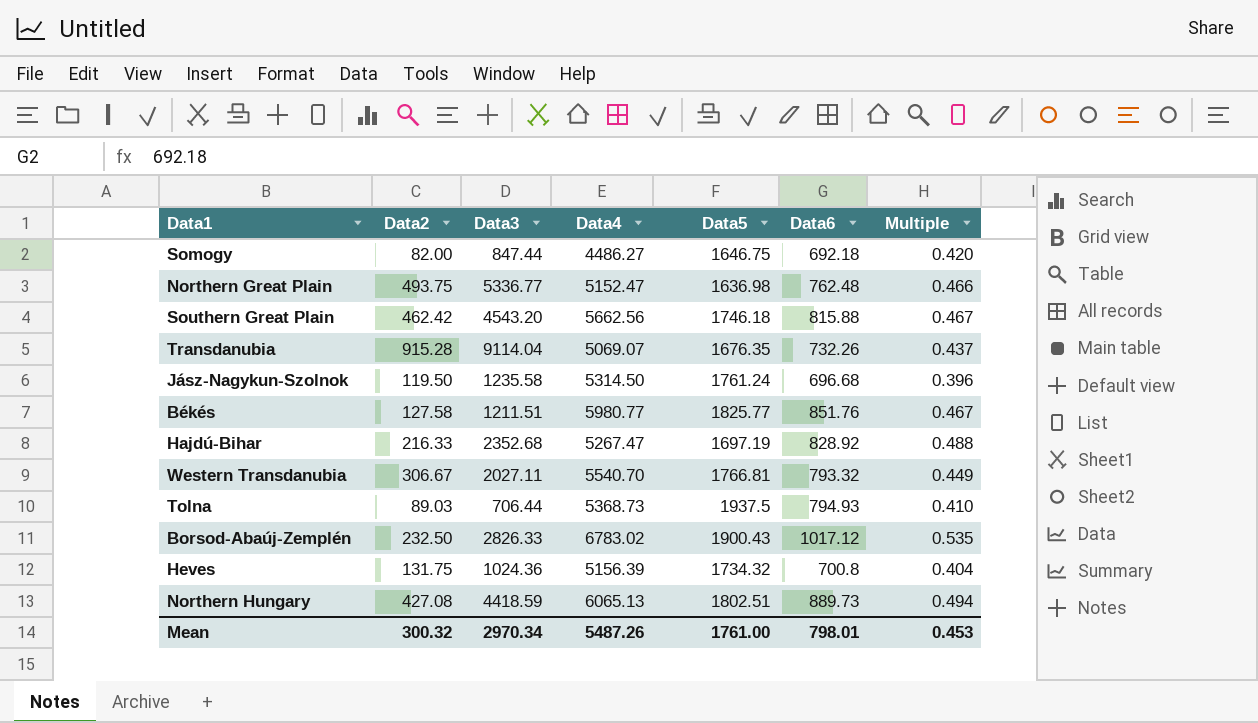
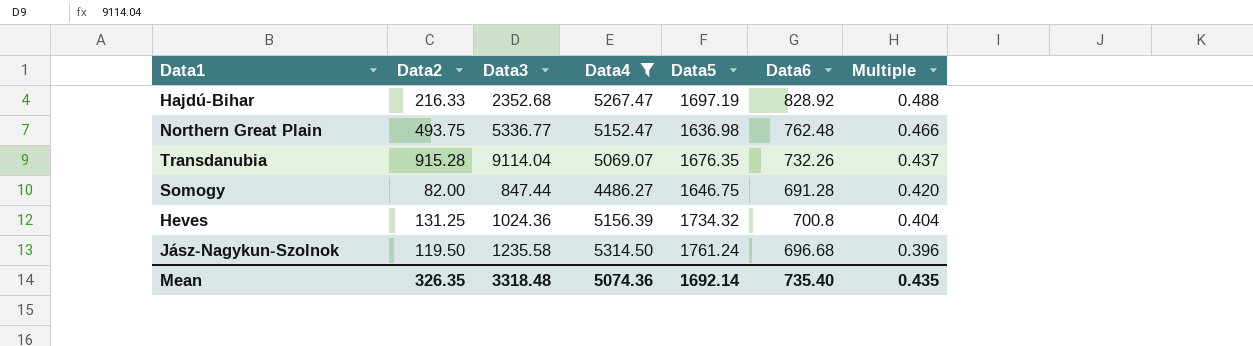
filter: none -> Data4 <= 5314.50
row order: none -> Multiple descending
Somogy | Data6: 692.18 -> 691.28
Heves | Data2: 131.75 -> 131.25
Mean | Data2: 300.32 -> 326.35
Mean | Data3: 2970.34 -> 3318.48
Mean | Data4: 5487.26 -> 5074.36
Mean | Data5: 1761.00 -> 1692.14
Mean | Data6: 798.01 -> 735.40
Mean | Multiple: 0.453 -> 0.435

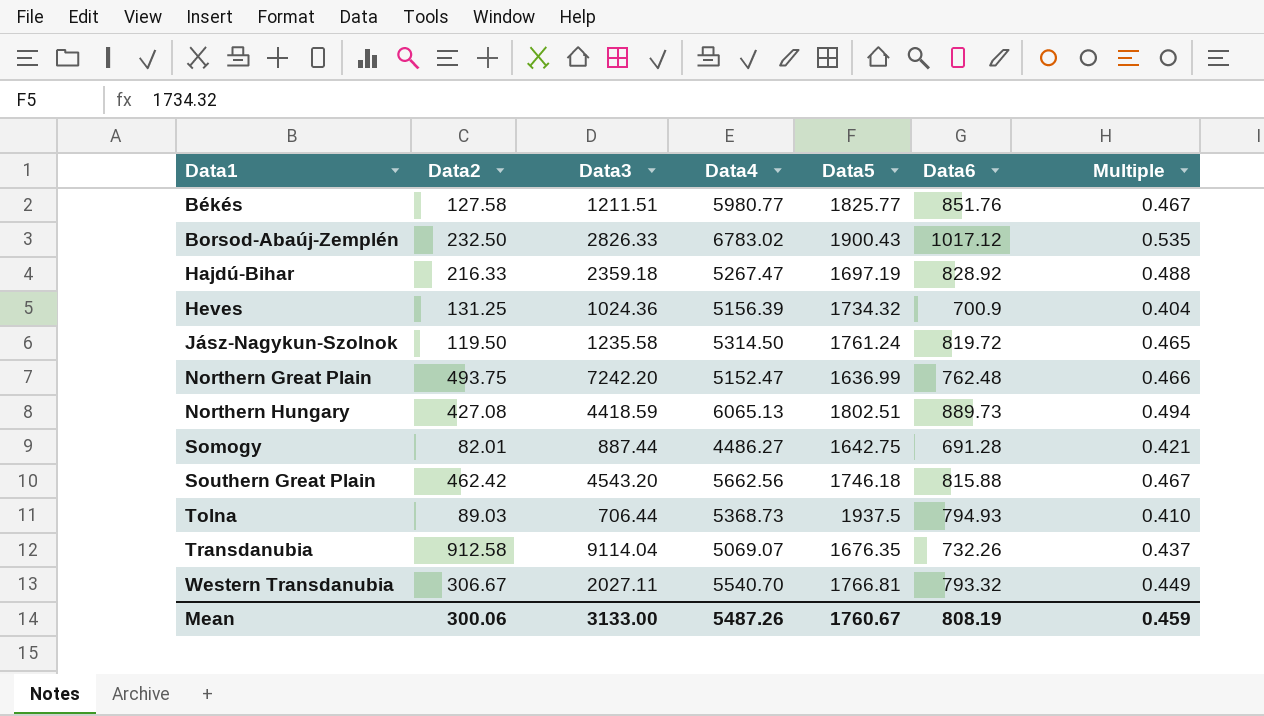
filter: Data4 <= 5314.50 -> none
row order: Multiple descending -> Data1 ascending
Hajdú-Bihar | Data3: 2352.68 -> 2359.18
Heves | Data6: 700.8 -> 700.9
Jász-Nagykun-Szolnok | Data6: 696.68 -> 819.72
Jász-Nagykun-Szolnok | Multiple: 0.396 -> 0.465
Northern Great Plain | Data3: 5336.77 -> 7242.20
Northern Great Plain | Data5: 1636.98 -> 1636.99
Somogy | Data2: 82.00 -> 82.01
Somogy | Data3: 847.44 -> 887.44
Somogy | Data5: 1646.75 -> 1642.75
Somogy | Multiple: 0.420 -> 0.421
Transdanubia | Data2: 915.28 -> 912.58
Mean | Data2: 326.35 -> 300.06
Mean | Data3: 3318.48 -> 3133.00
Mean | Data4: 5074.36 -> 5487.26
Mean | Data5: 1692.14 -> 1760.67
Mean | Data6: 735.40 -> 808.19
Mean | Multiple: 0.435 -> 0.459

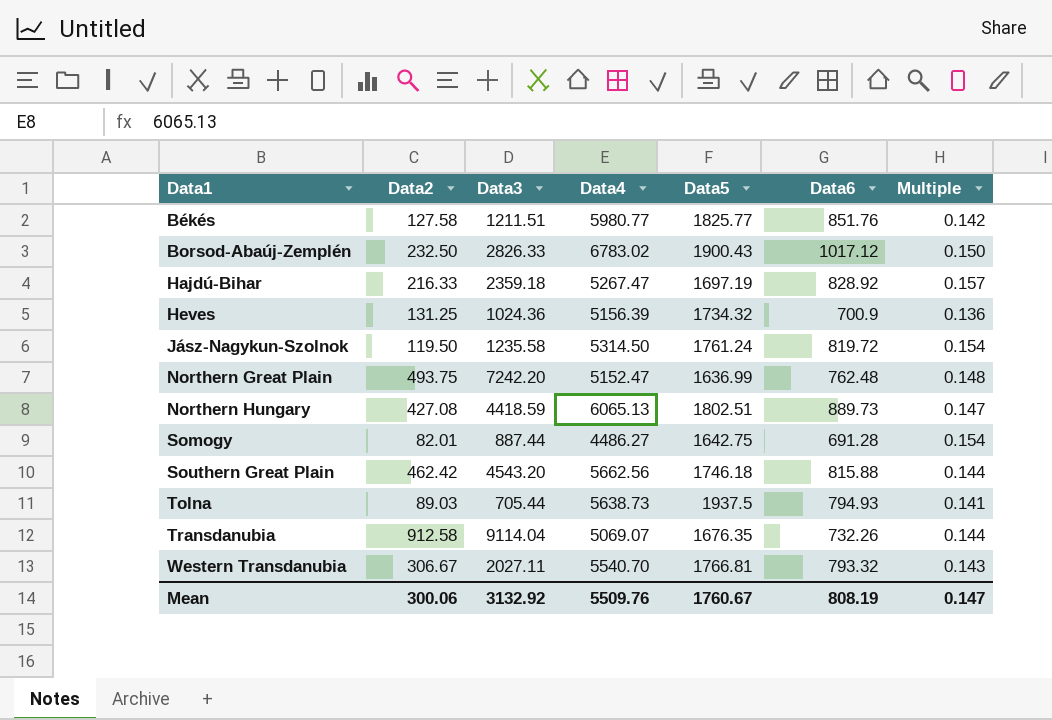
column Multiple | formula: [Data6] / [Data5] -> [Data6] / [Data4]
Tolna | Data3: 706.44 -> 705.44
Tolna | Data4: 5368.73 -> 5638.73
Mean | Data3: 3133.00 -> 3132.92
Mean | Data4: 5487.26 -> 5509.76
Mean | Multiple: 0.459 -> 0.147

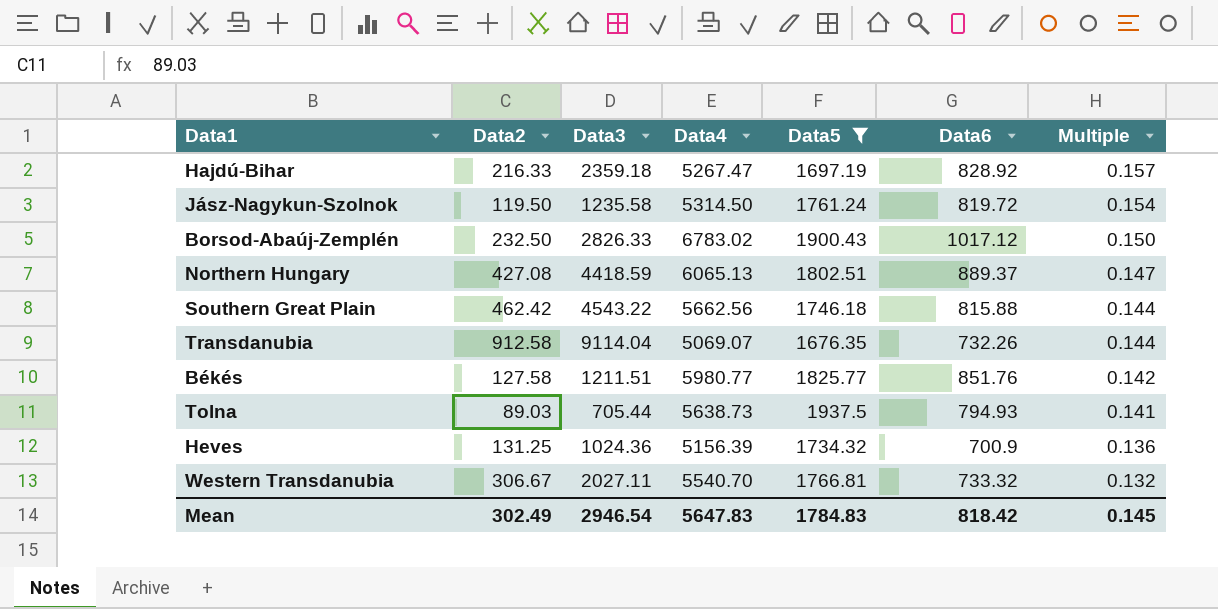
filter: none -> Data5 >= 1676.35
row order: Data1 ascending -> Multiple descending
Northern Hungary | Data6: 889.73 -> 889.37
Southern Great Plain | Data3: 4543.20 -> 4543.22
Western Transdanubia | Data6: 793.32 -> 733.32
Western Transdanubia | Multiple: 0.143 -> 0.132
Mean | Data2: 300.06 -> 302.49
Mean | Data3: 3132.92 -> 2946.54
Mean | Data4: 5509.76 -> 5647.83
Mean | Data5: 1760.67 -> 1784.83
Mean | Data6: 808.19 -> 818.42
Mean | Multiple: 0.147 -> 0.145

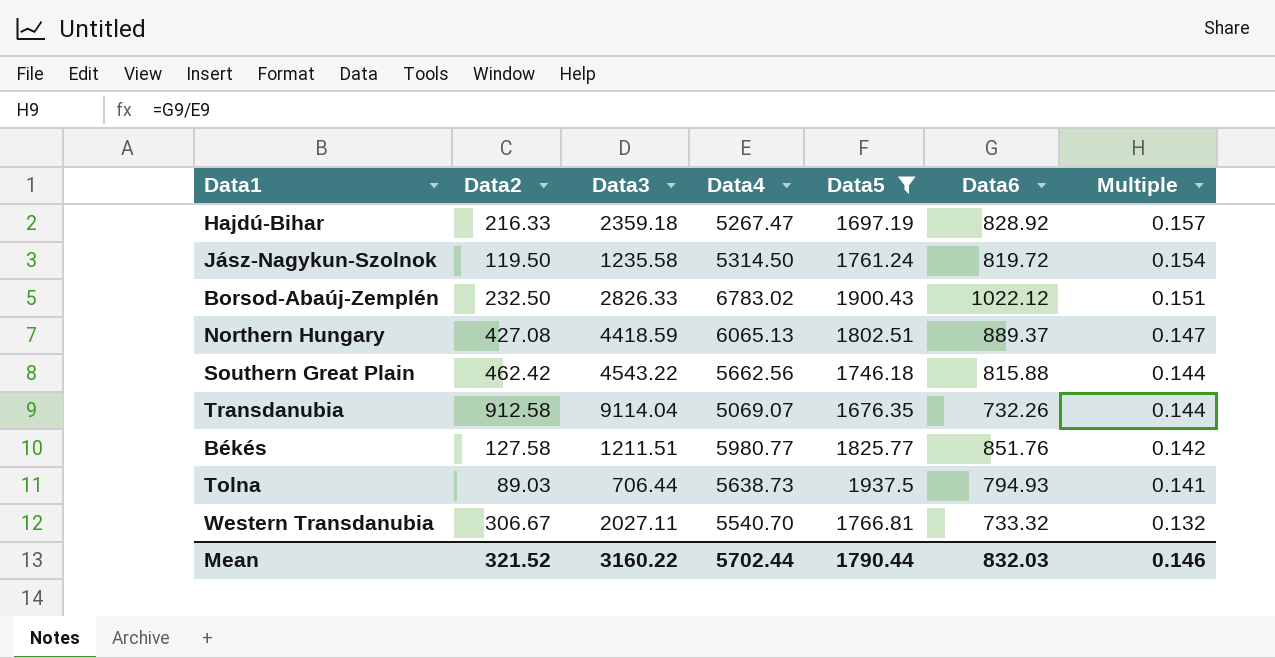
row Heves: 131.25 | 1024.36 | 5156.39 | 1734.32 | 700.9 | 0.136 -> none
Borsod-Abaúj-Zemplén | Data6: 1017.12 -> 1022.12
Borsod-Abaúj-Zemplén | Multiple: 0.150 -> 0.151
Tolna | Data3: 705.44 -> 706.44
Mean | Data2: 302.49 -> 321.52
Mean | Data3: 2946.54 -> 3160.22
Mean | Data4: 5647.83 -> 5702.44
Mean | Data5: 1784.83 -> 1790.44
Mean | Data6: 818.42 -> 832.03
Mean | Multiple: 0.145 -> 0.146

